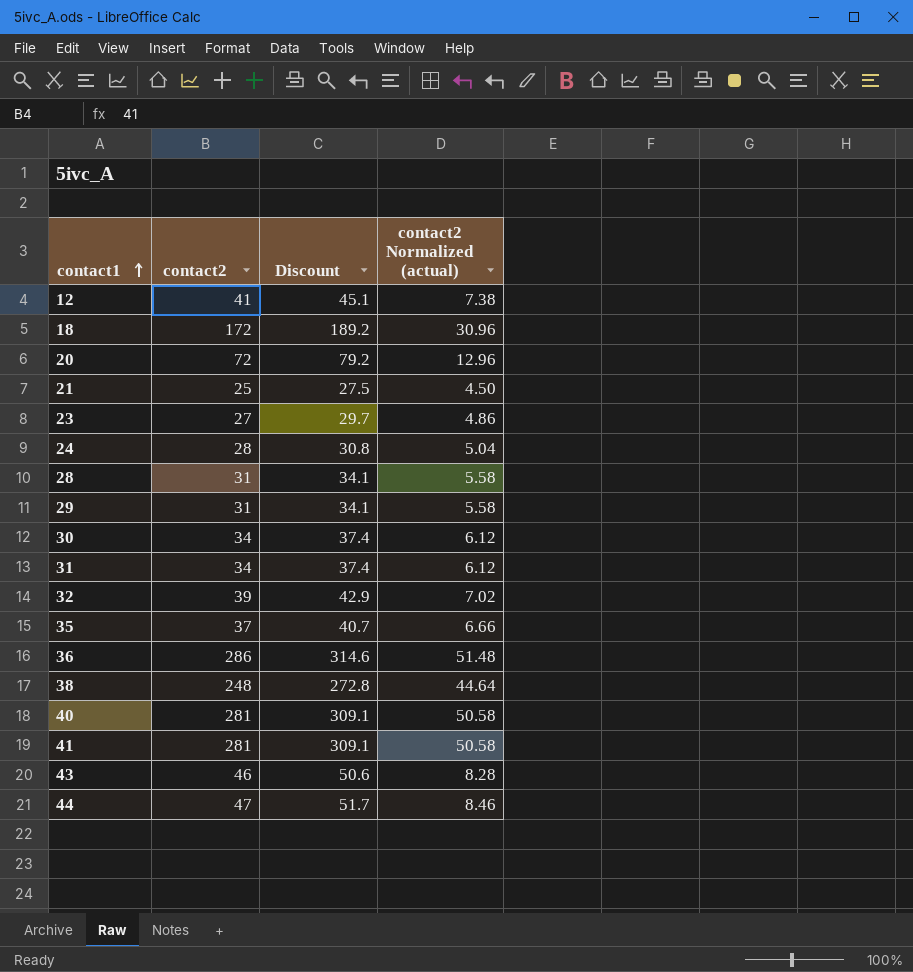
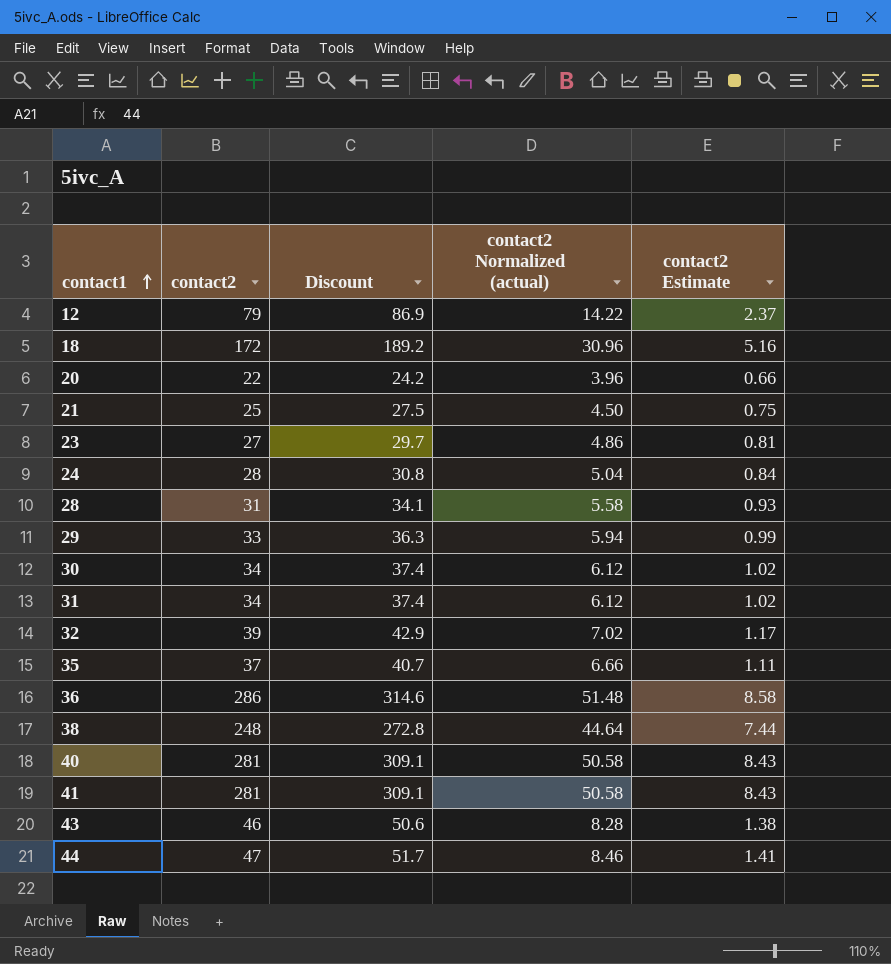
column contact2 Estimate | formula: none -> [contact2] * 0.03
12 | contact2: 41 -> 79
12 | Discount: 45.1 -> 86.9
12 | contact2 Normalized (actual): 7.38 -> 14.22
20 | contact2: 72 -> 22
20 | Discount: 79.2 -> 24.2
20 | contact2 Normalized (actual): 12.96 -> 3.96
29 | contact2: 31 -> 33
29 | Discount: 34.1 -> 36.3
29 | contact2 Normalized (actual): 5.58 -> 5.94

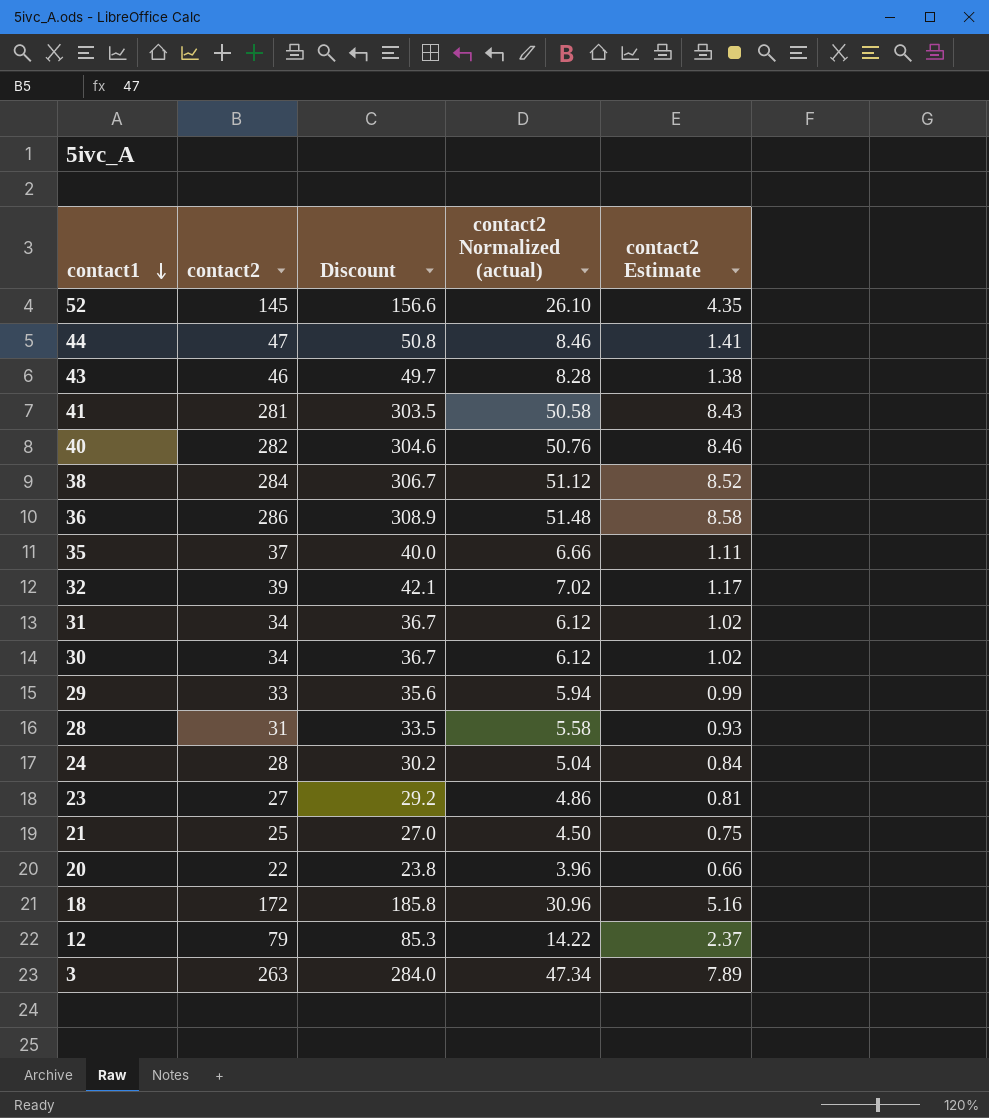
row order: contact1 ascending -> contact1 descending
column Discount | formula: [contact2] * 1.1 -> [contact2] * 1.08
row 52: none -> 145 | 156.6 | 26.10 | 4.35
40 | contact2: 281 -> 282
40 | contact2 Normalized (actual): 50.58 -> 50.76
40 | contact2 Estimate: 8.43 -> 8.46
38 | contact2: 248 -> 284
38 | contact2 Normalized (actual): 44.64 -> 51.12
38 | contact2 Estimate: 7.44 -> 8.52
row 3: none -> 263 | 284.0 | 47.34 | 7.89

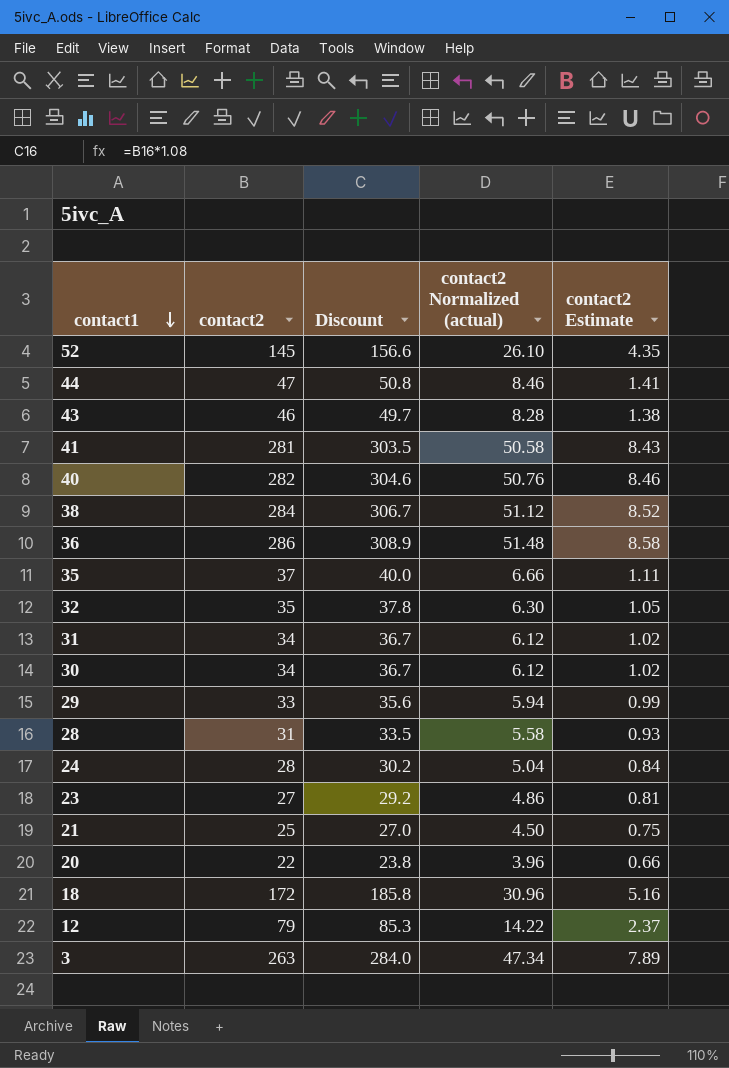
32 | contact2: 39 -> 35
32 | Discount: 42.1 -> 37.8
32 | contact2 Normalized (actual): 7.02 -> 6.30
32 | contact2 Estimate: 1.17 -> 1.05

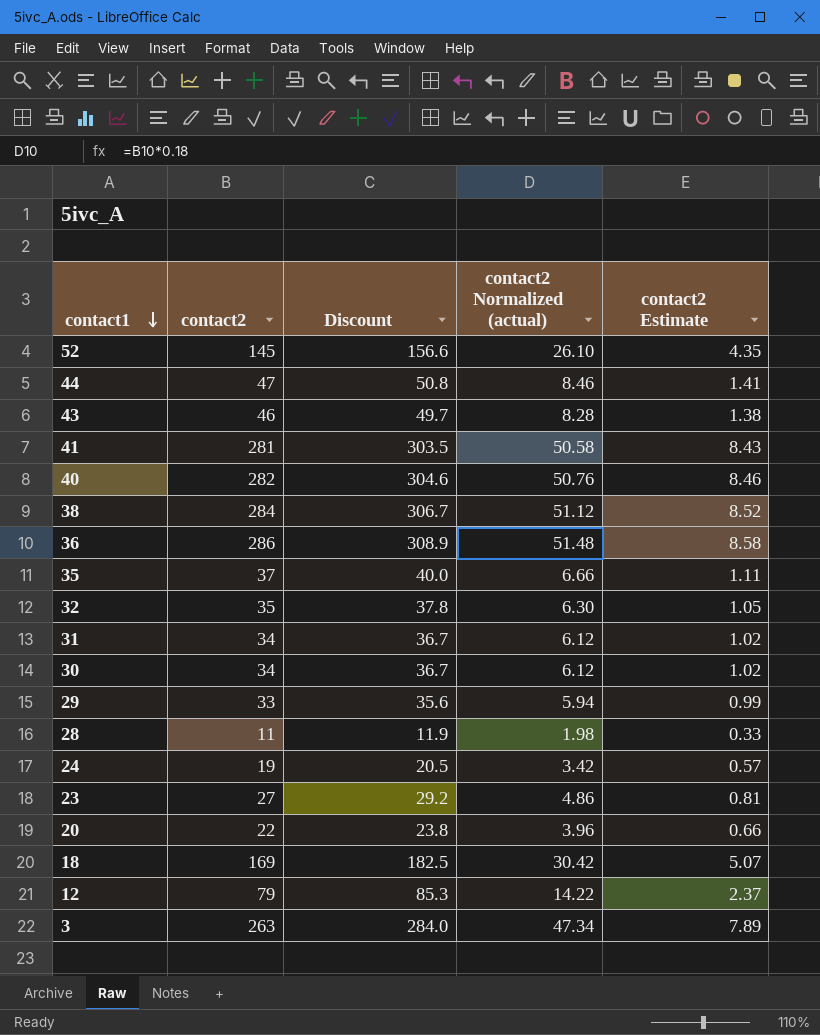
row 21: 25 | 27.0 | 4.50 | 0.75 -> none
28 | contact2: 31 -> 11
28 | Discount: 33.5 -> 11.9
28 | contact2 Normalized (actual): 5.58 -> 1.98
28 | contact2 Estimate: 0.93 -> 0.33
24 | contact2: 28 -> 19
24 | Discount: 30.2 -> 20.5
24 | contact2 Normalized (actual): 5.04 -> 3.42
24 | contact2 Estimate: 0.84 -> 0.57
18 | contact2: 172 -> 169
18 | Discount: 185.8 -> 182.5
18 | contact2 Normalized (actual): 30.96 -> 30.42
18 | contact2 Estimate: 5.16 -> 5.07

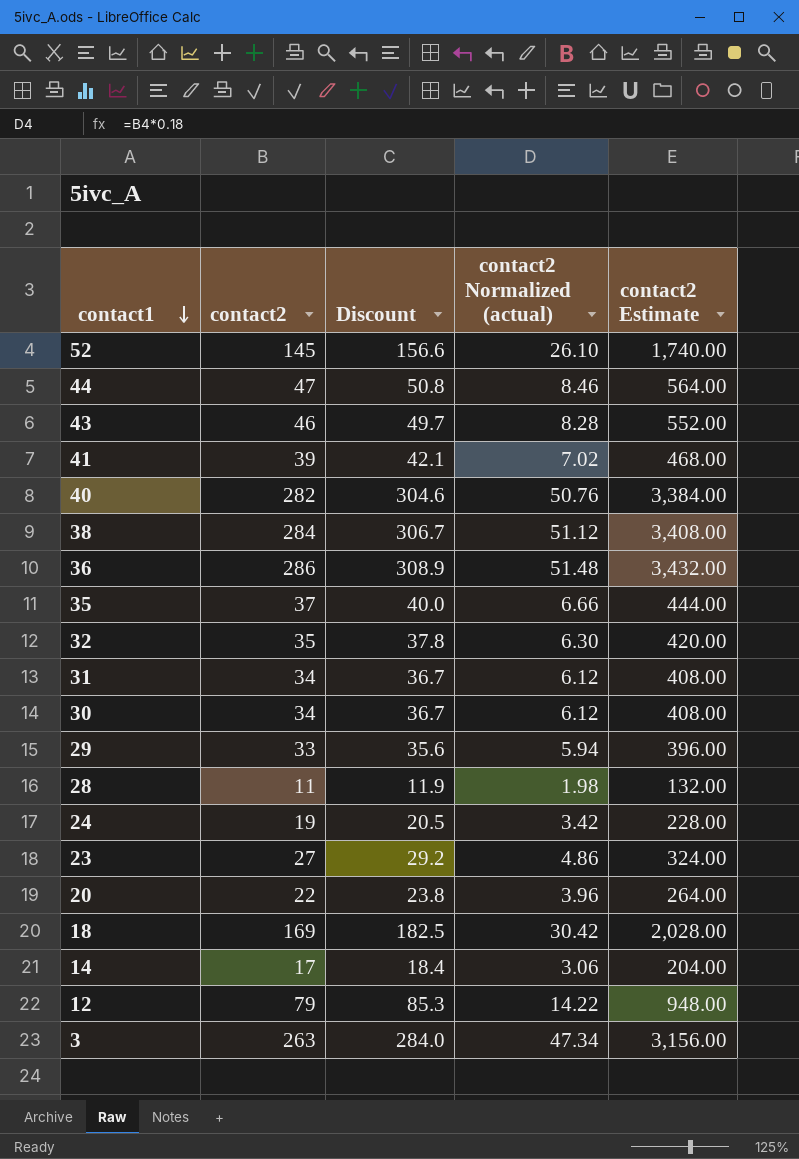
column contact2 Estimate | formula: [contact2] * 0.03 -> [contact2] * 12
41 | contact2: 281 -> 39
41 | Discount: 303.5 -> 42.1
41 | contact2 Normalized (actual): 50.58 -> 7.02
row 14: none -> 17 | 18.4 | 3.06 | 204.00

